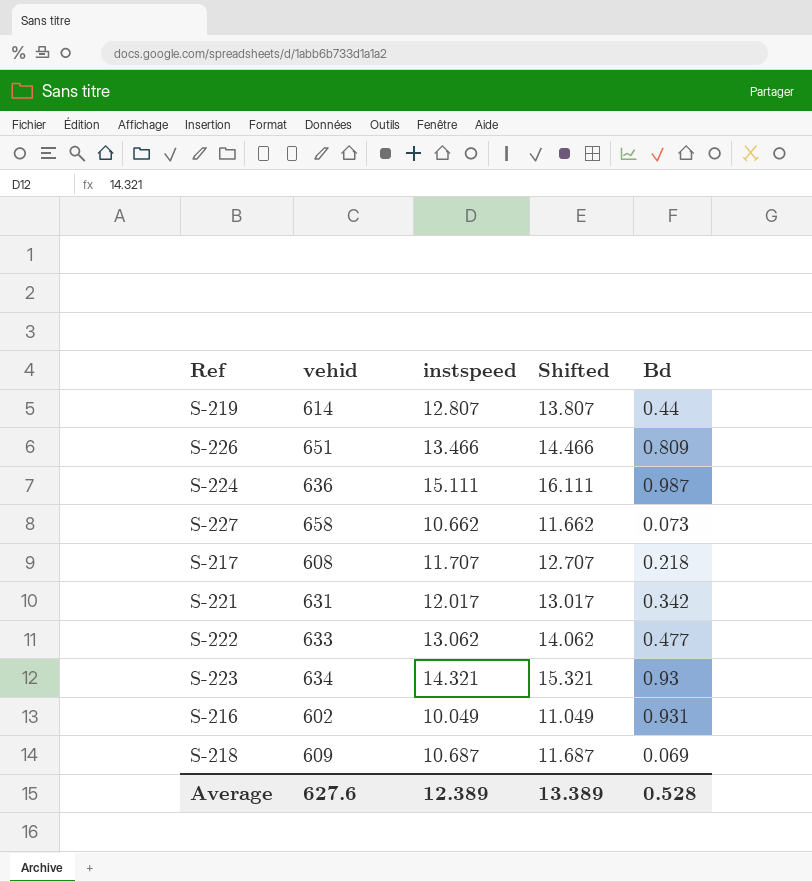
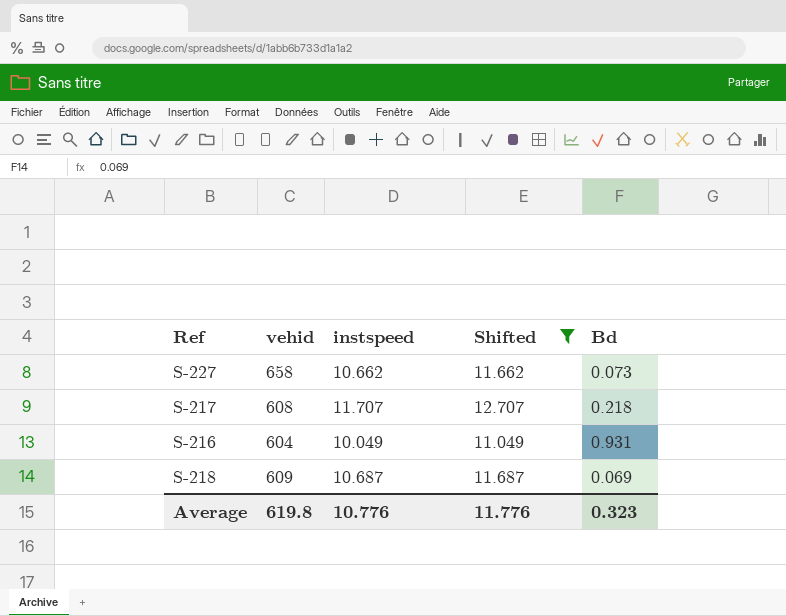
filter: none -> Shifted <= 12.707
S-216 | vehid: 602 -> 604
Average | vehid: 627.6 -> 619.8
Average | instspeed: 12.389 -> 10.776
Average | Shifted: 13.389 -> 11.776
Average | Bd: 0.528 -> 0.323

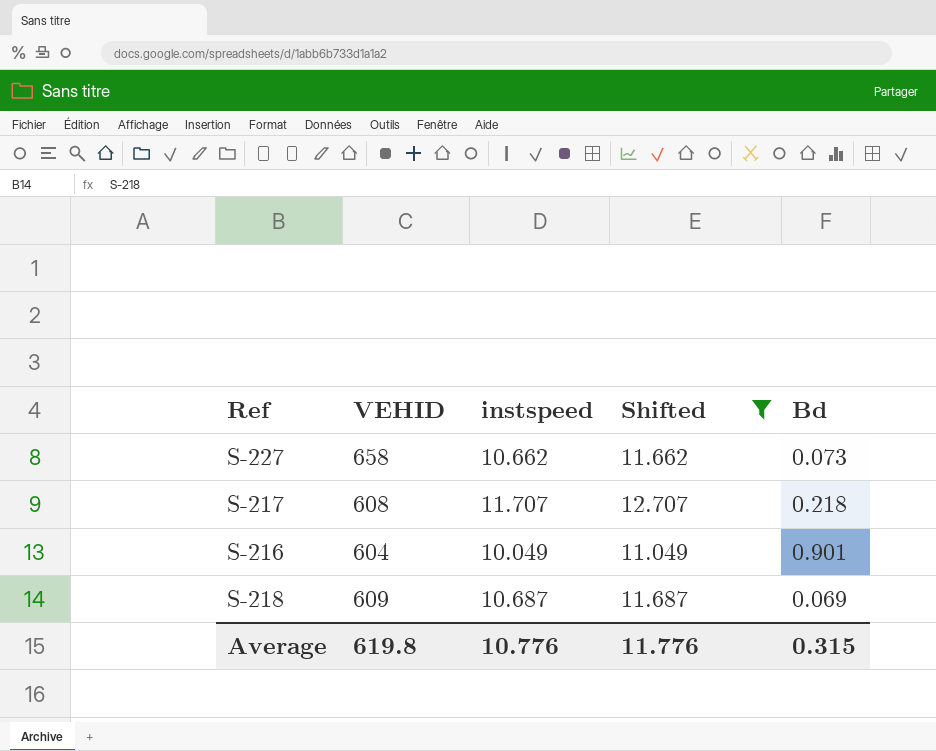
column name: vehid -> VEHID
S-216 | Bd: 0.931 -> 0.901
Average | Bd: 0.323 -> 0.315

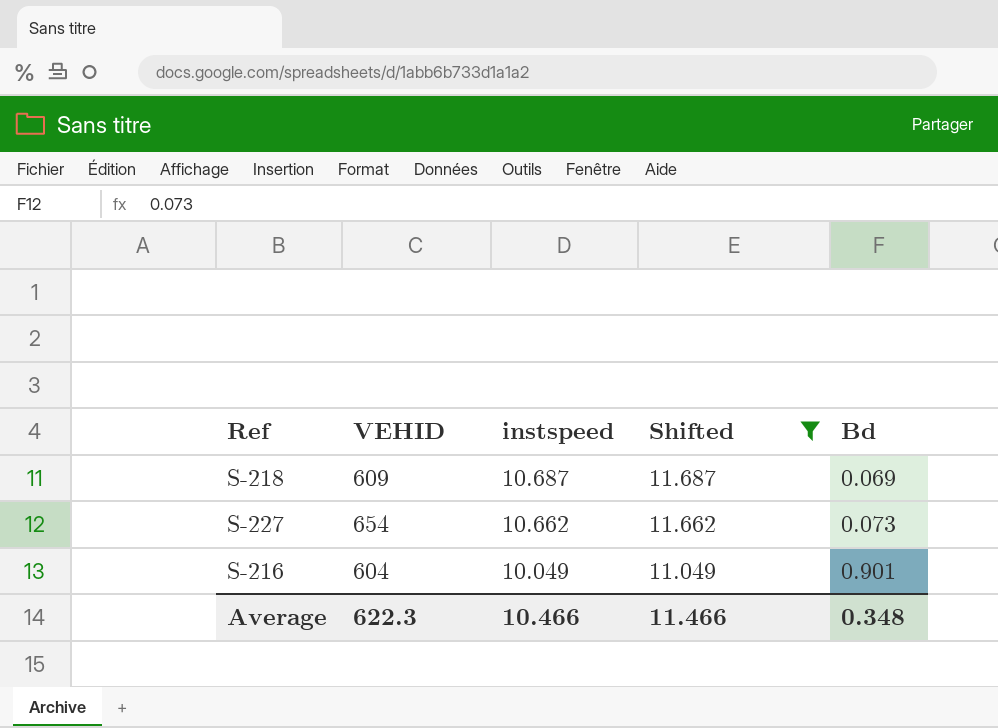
row order: none -> instspeed descending
row S-217: 608 | 11.707 | 12.707 | 0.218 -> none
S-227 | VEHID: 658 -> 654
Average | VEHID: 619.8 -> 622.3
Average | instspeed: 10.776 -> 10.466
Average | Shifted: 11.776 -> 11.466
Average | Bd: 0.315 -> 0.348

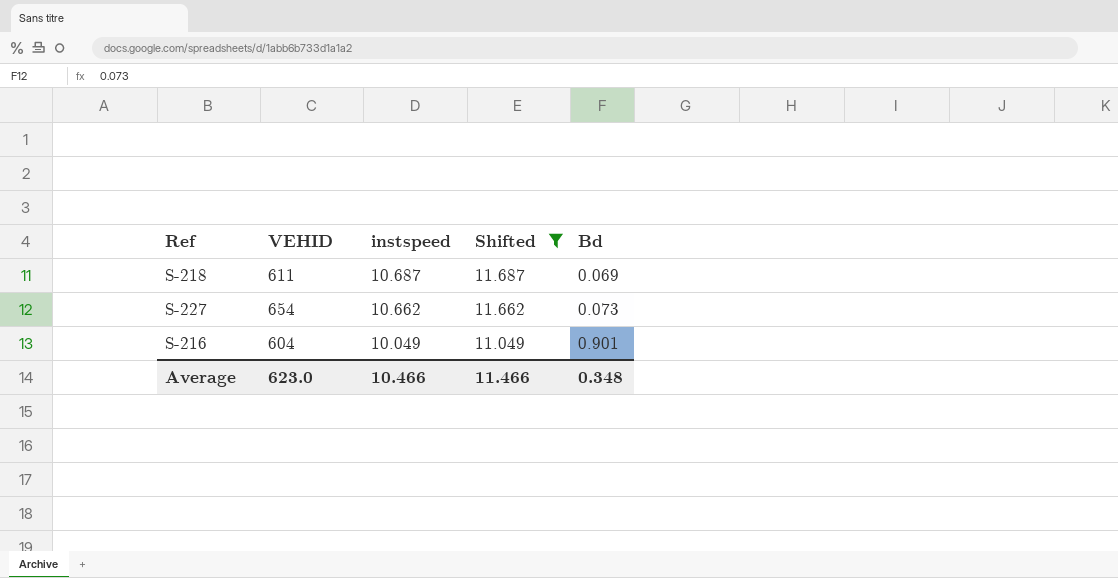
S-218 | VEHID: 609 -> 611
Average | VEHID: 622.3 -> 623.0

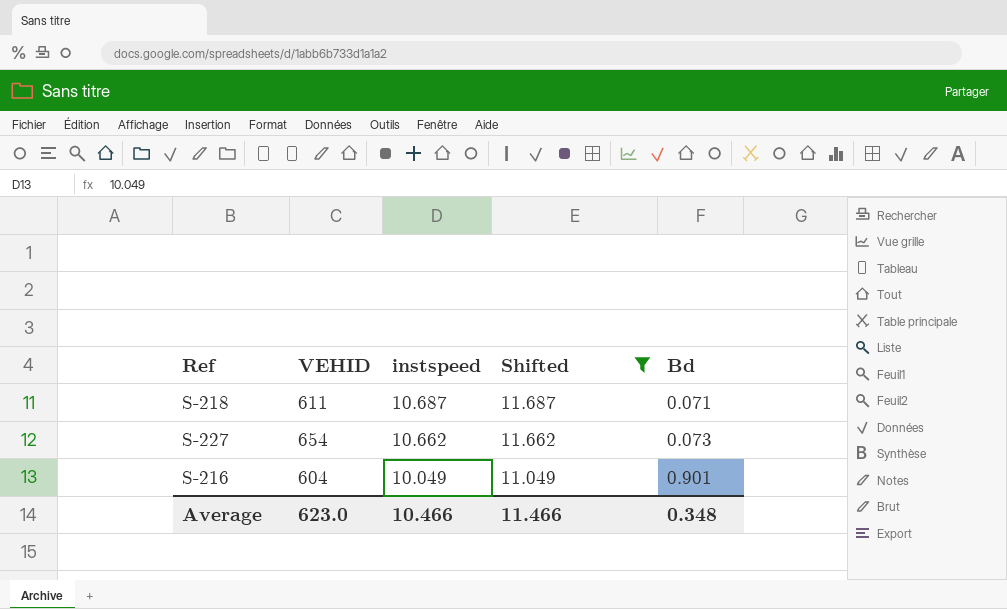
S-218 | Bd: 0.069 -> 0.071

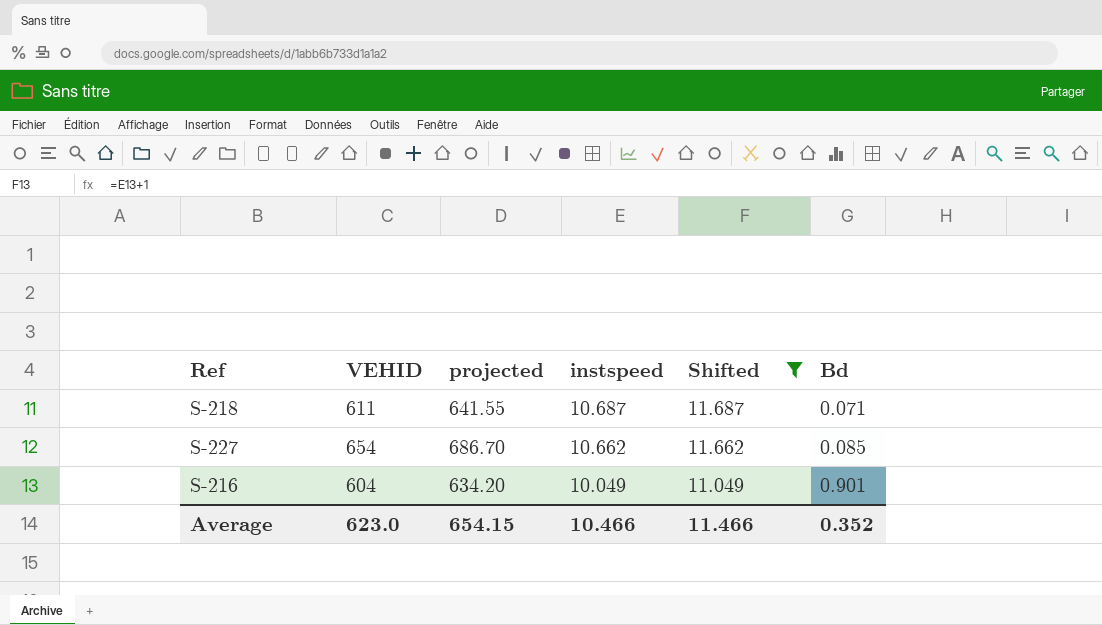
column projected | formula: none -> [VEHID] * 1.05
S-227 | Bd: 0.073 -> 0.085
Average | Bd: 0.348 -> 0.352

